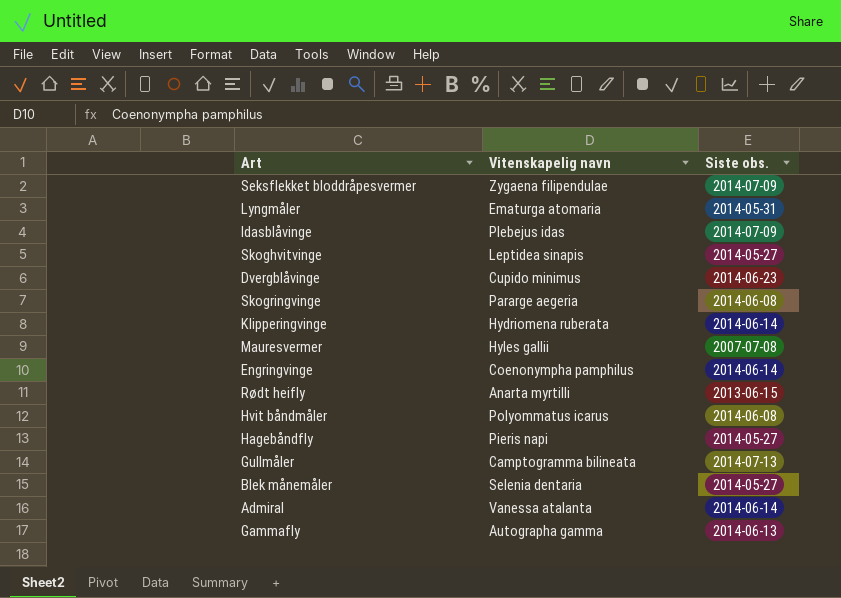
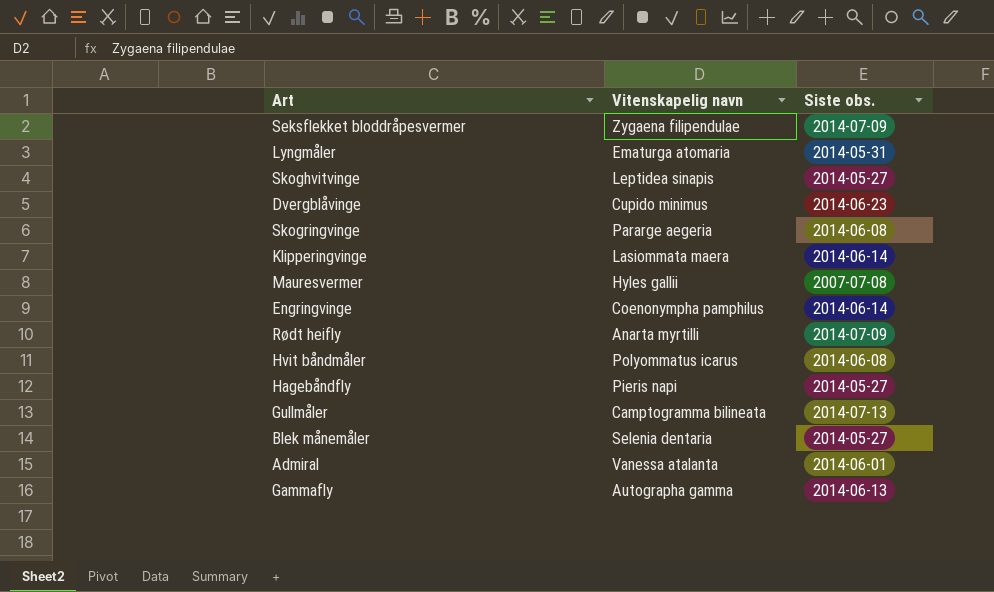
row Idasblåvinge: Plebejus idas | 2014-07-09 -> none
Klipperingvinge | Vitenskapelig navn: Hydriomena ruberata -> Lasiommata maera
Rødt heifly | Siste obs.: 2013-06-15 -> 2014-07-09
Admiral | Siste obs.: 2014-06-14 -> 2014-06-01

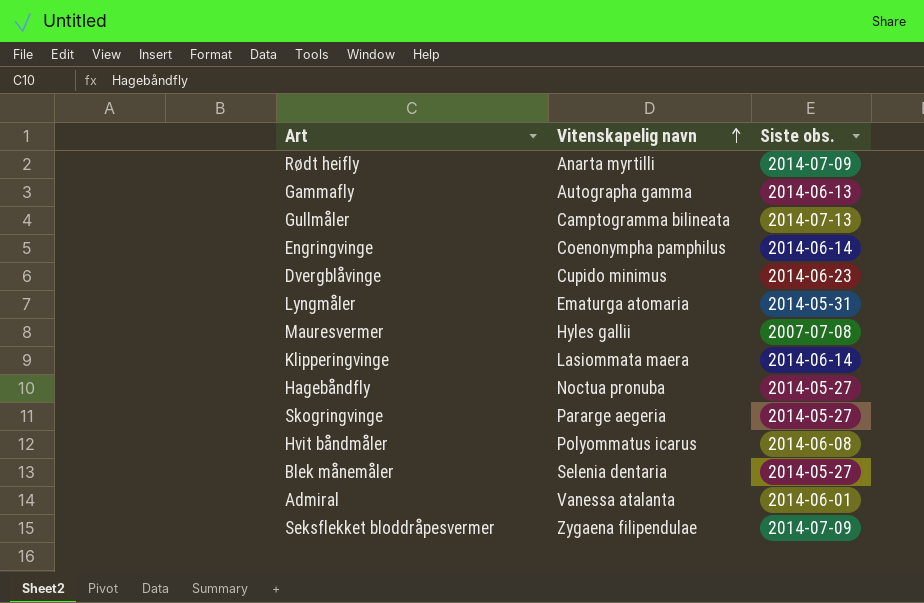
row order: none -> Vitenskapelig navn ascending
row Skoghvitvinge: Leptidea sinapis | 2014-05-27 -> none
Hagebåndfly | Vitenskapelig navn: Pieris napi -> Noctua pronuba
Skogringvinge | Siste obs.: 2014-06-08 -> 2014-05-27

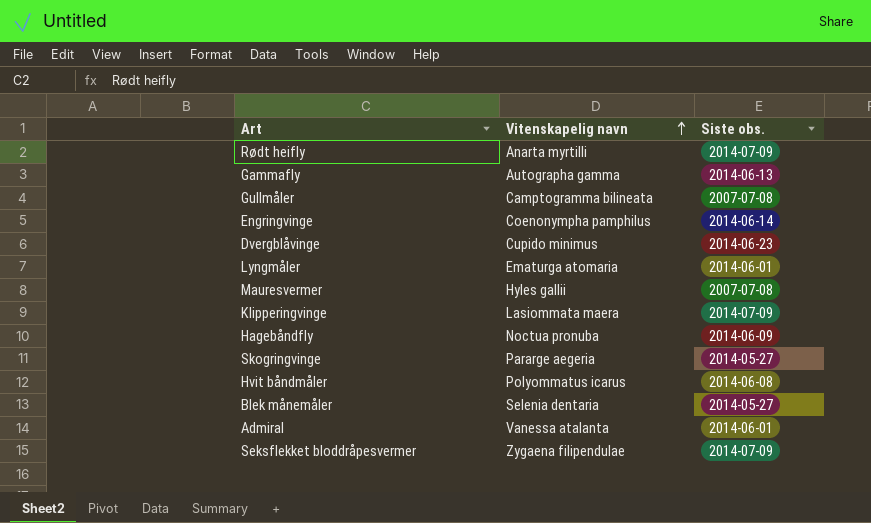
Gullmåler | Siste obs.: 2014-07-13 -> 2007-07-08
Lyngmåler | Siste obs.: 2014-05-31 -> 2014-06-01
Klipperingvinge | Siste obs.: 2014-06-14 -> 2014-07-09
Hagebåndfly | Siste obs.: 2014-05-27 -> 2014-06-09

